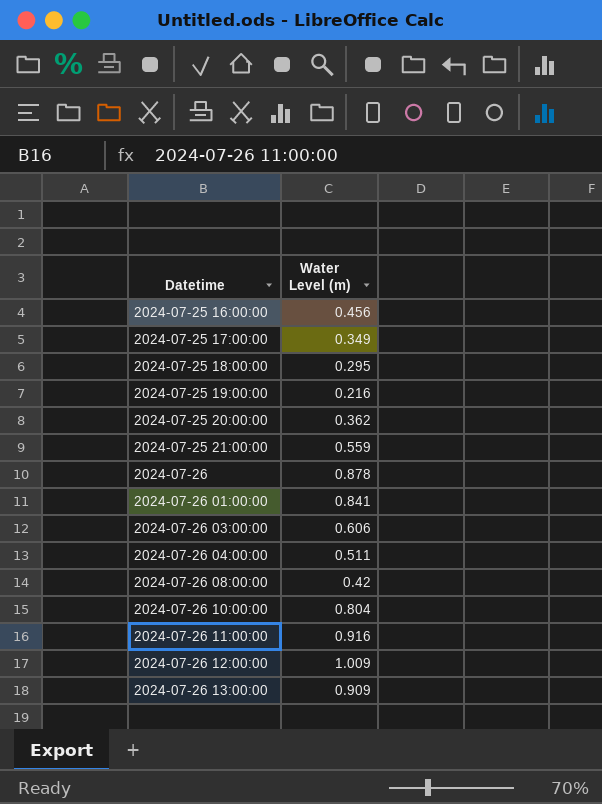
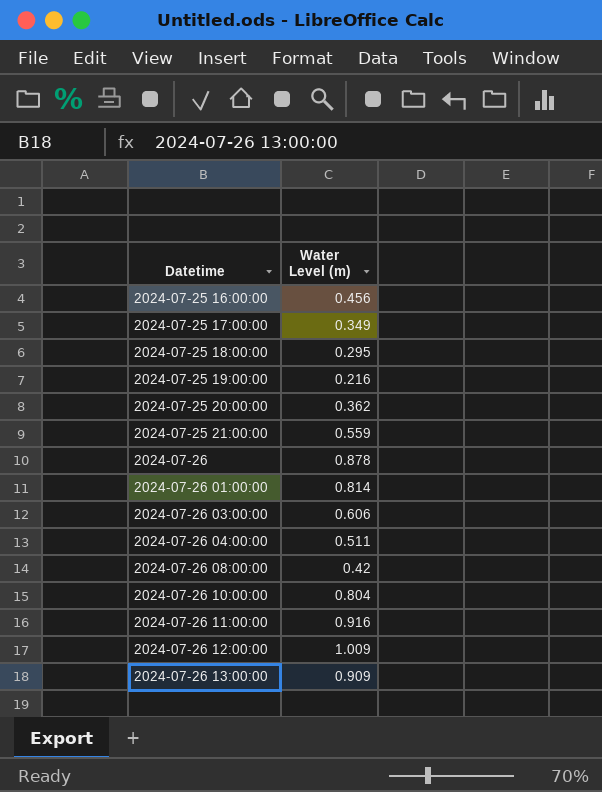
2024-07-26 01:00:00 | Water Level (m): 0.841 -> 0.814

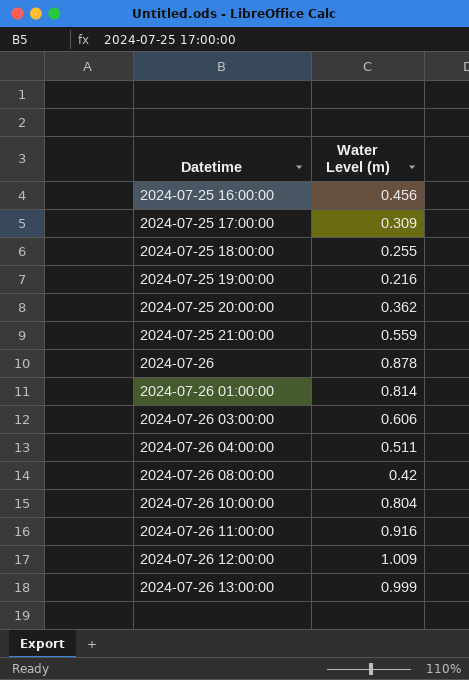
2024-07-25 17:00:00 | Water Level (m): 0.349 -> 0.309
2024-07-25 18:00:00 | Water Level (m): 0.295 -> 0.255
2024-07-26 13:00:00 | Water Level (m): 0.909 -> 0.999

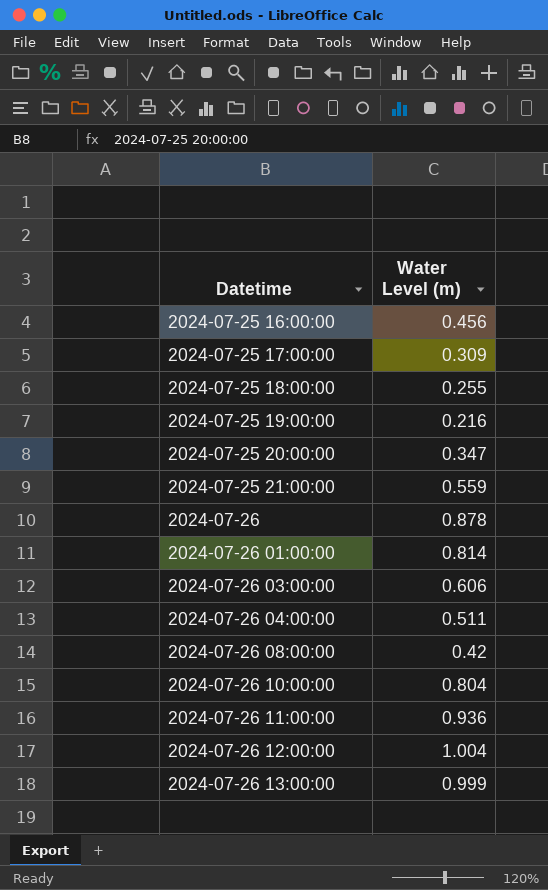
2024-07-25 20:00:00 | Water Level (m): 0.362 -> 0.347
2024-07-26 11:00:00 | Water Level (m): 0.916 -> 0.936
2024-07-26 12:00:00 | Water Level (m): 1.009 -> 1.004

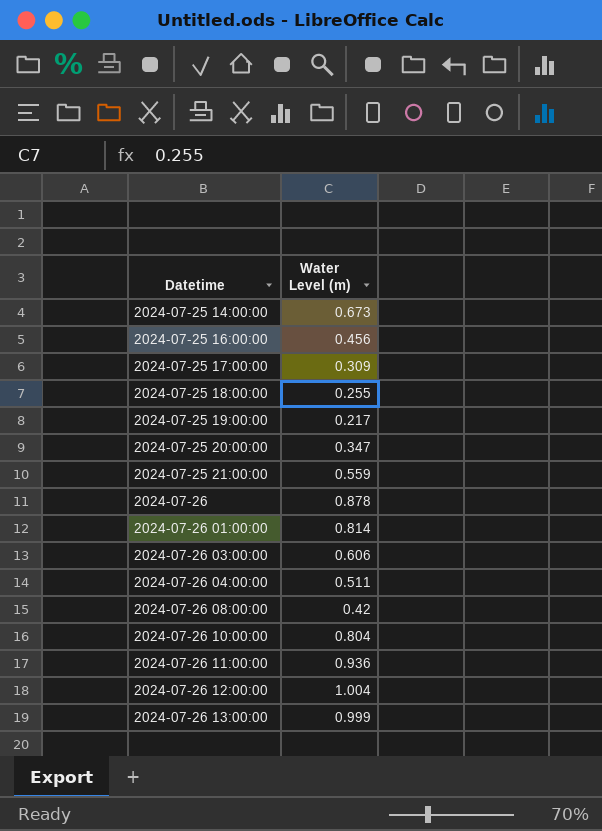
row 2024-07-25 14:00:00: none -> 0.673
2024-07-25 19:00:00 | Water Level (m): 0.216 -> 0.217

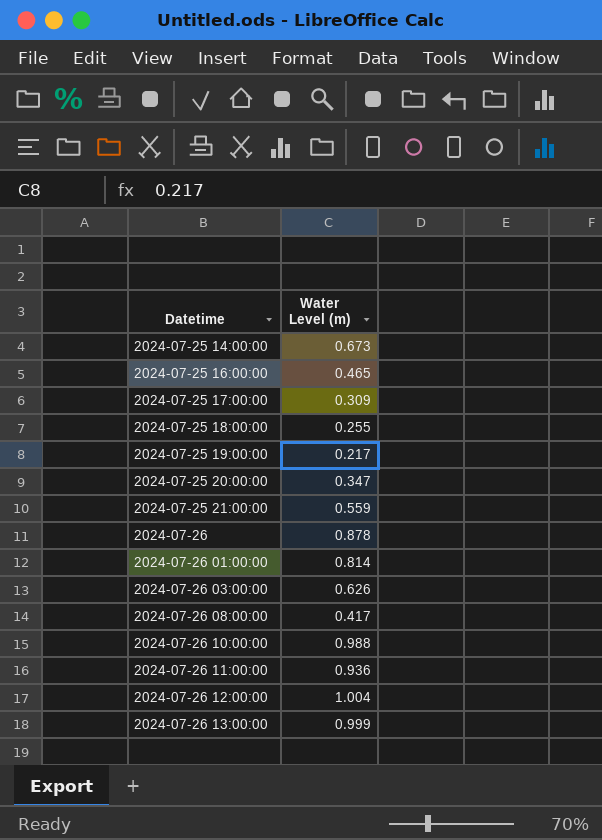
row 2024-07-26 04:00:00: 0.511 -> none
2024-07-25 16:00:00 | Water Level (m): 0.456 -> 0.465
2024-07-26 03:00:00 | Water Level (m): 0.606 -> 0.626
2024-07-26 08:00:00 | Water Level (m): 0.42 -> 0.417
2024-07-26 10:00:00 | Water Level (m): 0.804 -> 0.988

